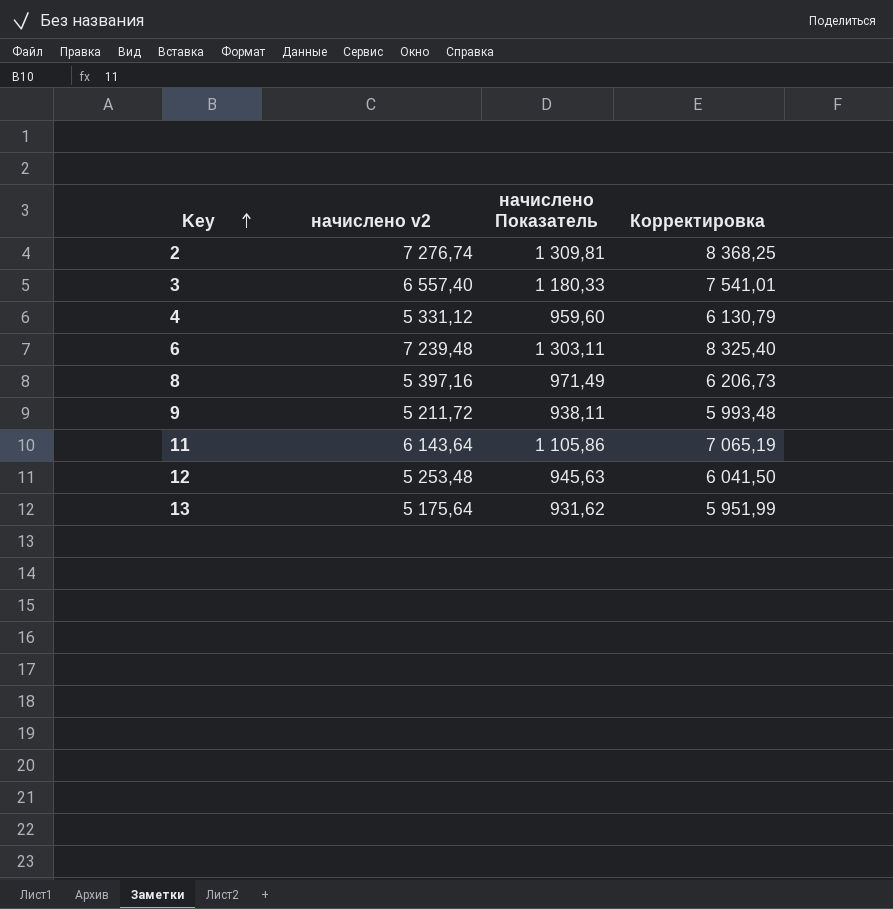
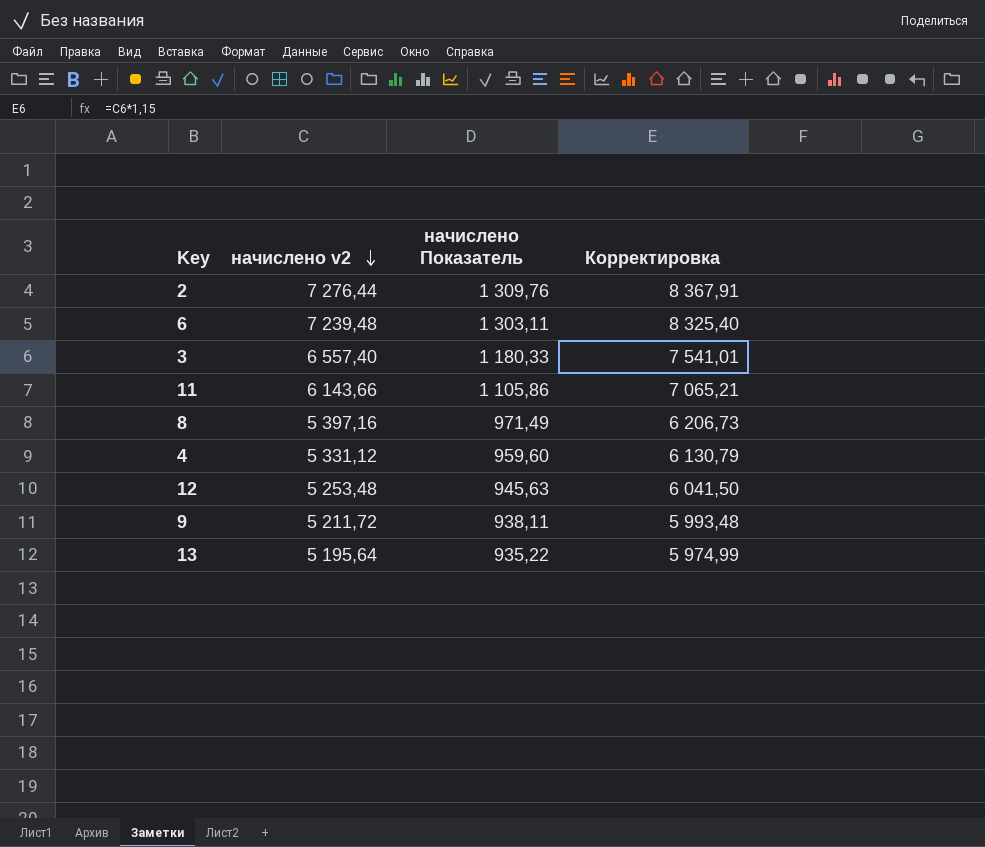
row order: Key ascending -> начислено v2 descending
2 | начислено v2: 7 276,74 -> 7 276,44
2 | начислено Показатель: 1 309,81 -> 1 309,76
2 | Корректировка: 8 368,25 -> 8 367,91
11 | начислено v2: 6 143,64 -> 6 143,66
11 | Корректировка: 7 065,19 -> 7 065,21
13 | начислено v2: 5 175,64 -> 5 195,64
13 | начислено Показатель: 931,62 -> 935,22
13 | Корректировка: 5 951,99 -> 5 974,99

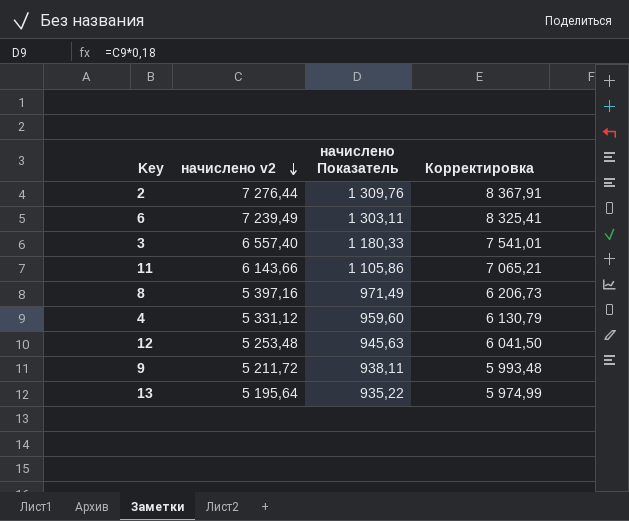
6 | начислено v2: 7 239,48 -> 7 239,49
6 | Корректировка: 8 325,40 -> 8 325,41

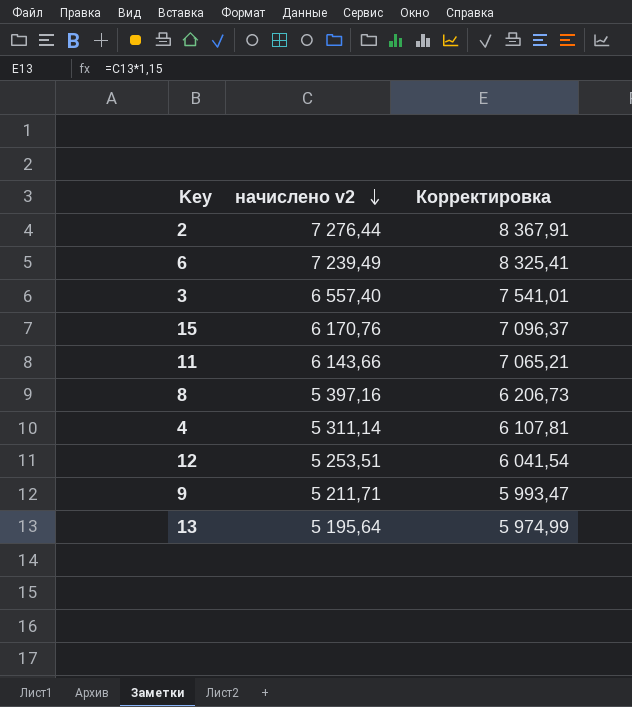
column начислено Показатель | formula: [начислено v2] * 0,18 -> none
row 15: none -> 6 170,76 | 7 096,37
4 | начислено v2: 5 331,12 -> 5 311,14
4 | Корректировка: 6 130,79 -> 6 107,81
12 | начислено v2: 5 253,48 -> 5 253,51
12 | Корректировка: 6 041,50 -> 6 041,54
9 | начислено v2: 5 211,72 -> 5 211,71
9 | Корректировка: 5 993,48 -> 5 993,47

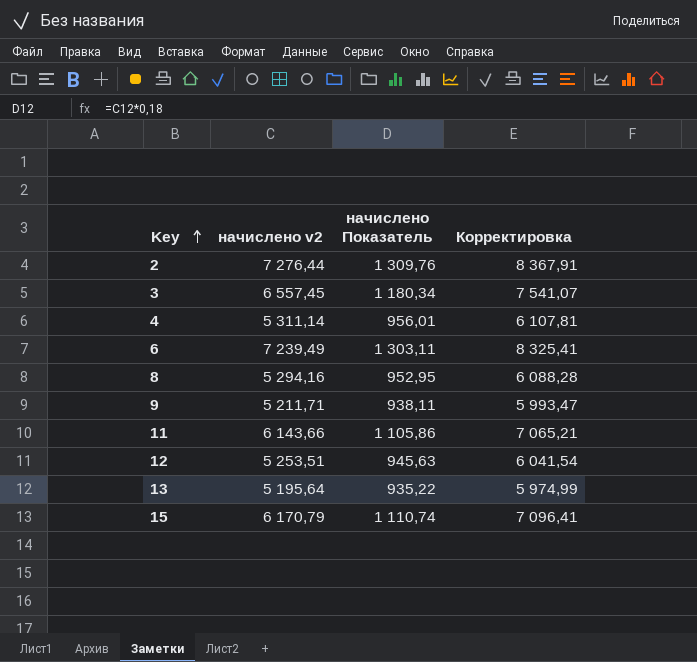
row order: начислено v2 descending -> Key ascending
column начислено Показатель | formula: none -> [начислено v2] * 0,18
3 | начислено v2: 6 557,40 -> 6 557,45
3 | Корректировка: 7 541,01 -> 7 541,07
8 | начислено v2: 5 397,16 -> 5 294,16
8 | Корректировка: 6 206,73 -> 6 088,28
15 | начислено v2: 6 170,76 -> 6 170,79
15 | Корректировка: 7 096,37 -> 7 096,41

